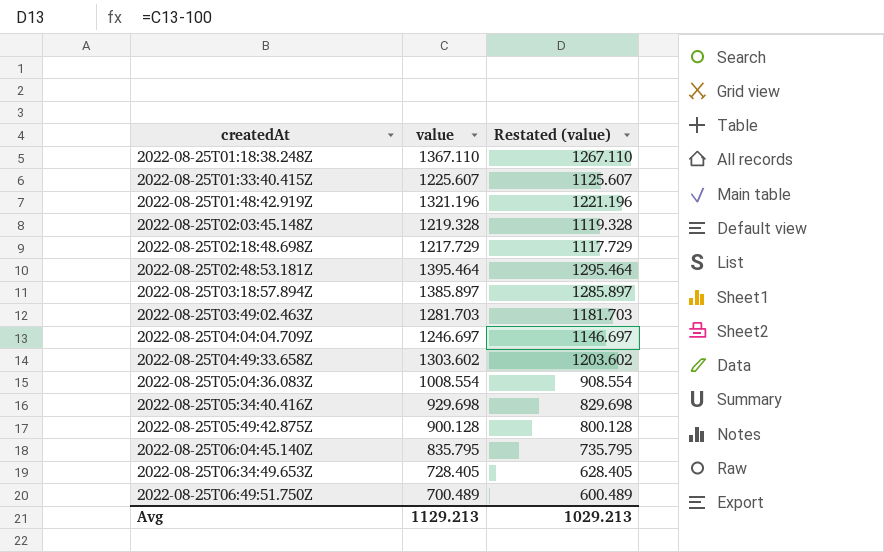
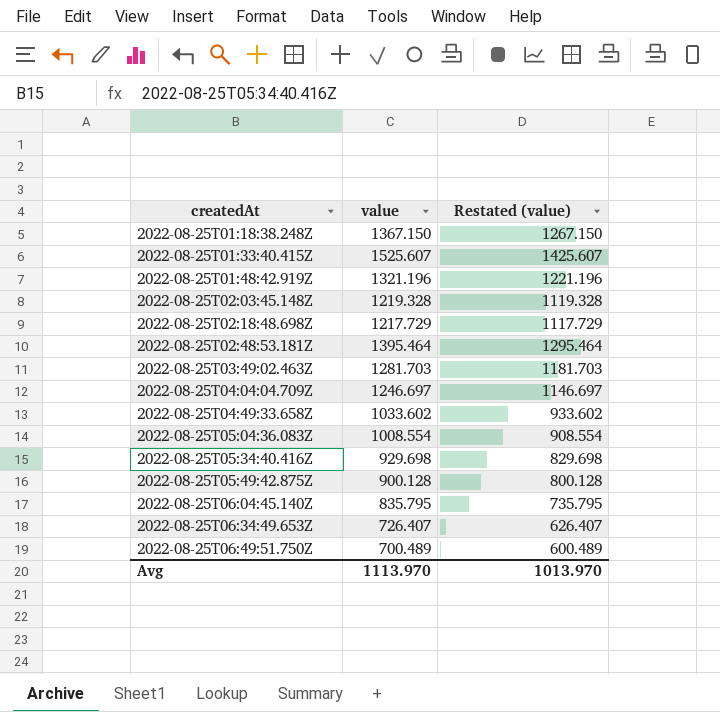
row 2022-08-25T03:18:57.894Z: 1385.897 | 1285.897 -> none
2022-08-25T01:18:38.248Z | value: 1367.110 -> 1367.150
2022-08-25T01:18:38.248Z | Restated (value): 1267.110 -> 1267.150
2022-08-25T01:33:40.415Z | value: 1225.607 -> 1525.607
2022-08-25T01:33:40.415Z | Restated (value): 1125.607 -> 1425.607
2022-08-25T04:49:33.658Z | value: 1303.602 -> 1033.602
2022-08-25T04:49:33.658Z | Restated (value): 1203.602 -> 933.602
2022-08-25T06:34:49.653Z | value: 728.405 -> 726.407
2022-08-25T06:34:49.653Z | Restated (value): 628.405 -> 626.407
Avg | value: 1129.213 -> 1113.970
Avg | Restated (value): 1029.213 -> 1013.970

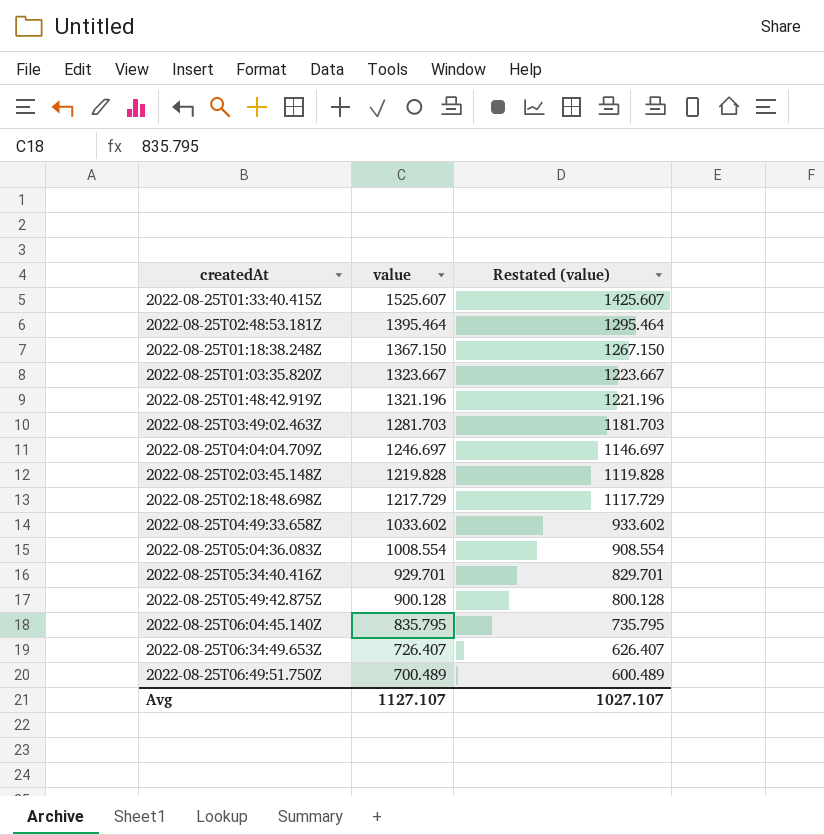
row order: createdAt ascending -> value descending
row 2022-08-25T01:03:35.820Z: none -> 1323.667 | 1223.667
2022-08-25T02:03:45.148Z | value: 1219.328 -> 1219.828
2022-08-25T02:03:45.148Z | Restated (value): 1119.328 -> 1119.828
2022-08-25T05:34:40.416Z | value: 929.698 -> 929.701
2022-08-25T05:34:40.416Z | Restated (value): 829.698 -> 829.701
Avg | value: 1113.970 -> 1127.107
Avg | Restated (value): 1013.970 -> 1027.107

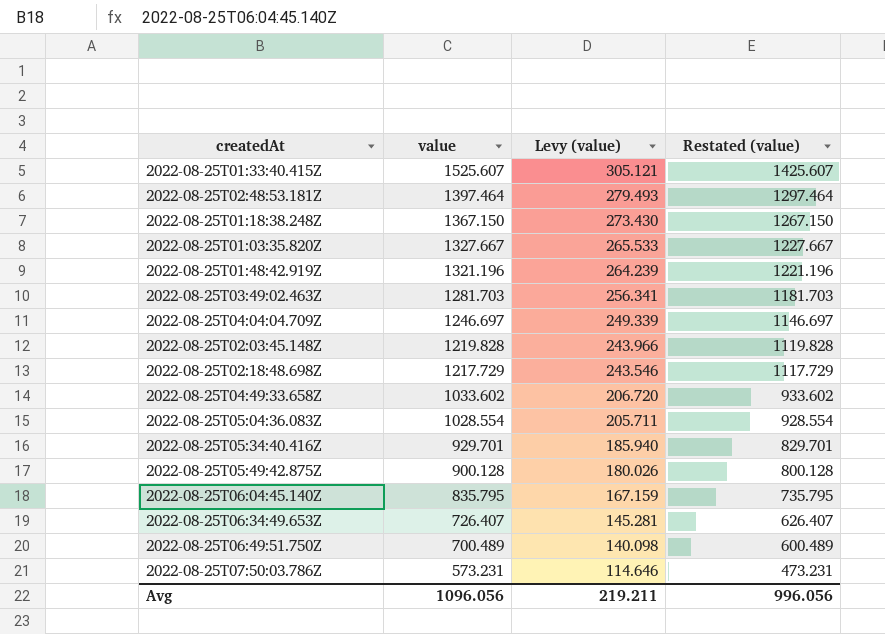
column Levy (value) | formula: none -> [value] * 0.2
2022-08-25T02:48:53.181Z | value: 1395.464 -> 1397.464
2022-08-25T02:48:53.181Z | Restated (value): 1295.464 -> 1297.464
2022-08-25T01:03:35.820Z | value: 1323.667 -> 1327.667
2022-08-25T01:03:35.820Z | Restated (value): 1223.667 -> 1227.667
2022-08-25T05:04:36.083Z | value: 1008.554 -> 1028.554
2022-08-25T05:04:36.083Z | Restated (value): 908.554 -> 928.554
row 2022-08-25T07:50:03.786Z: none -> 573.231 | 114.646 | 473.231
Avg | value: 1127.107 -> 1096.056
Avg | Restated (value): 1027.107 -> 996.056

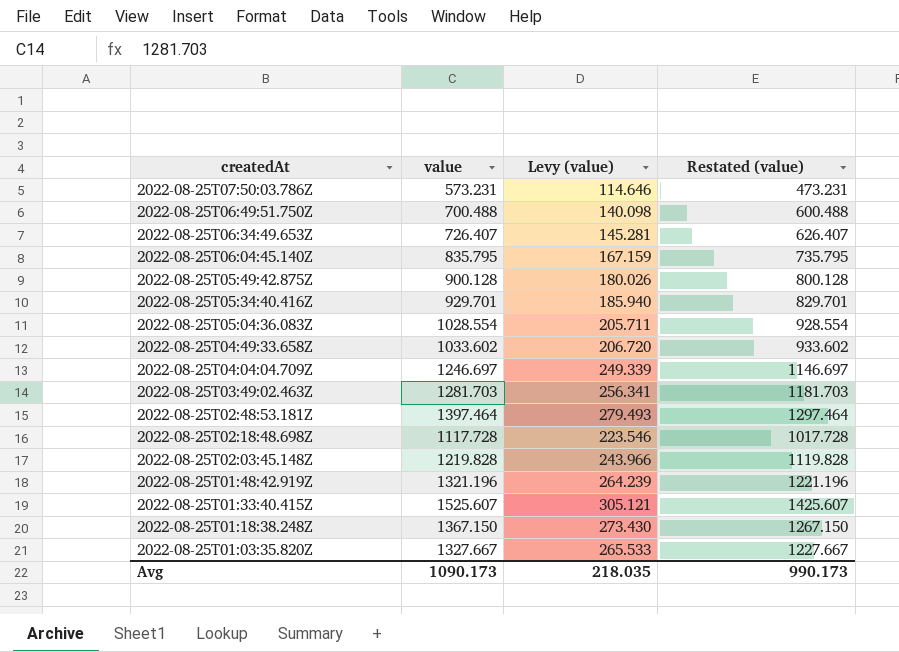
row order: value descending -> createdAt descending
2022-08-25T06:49:51.750Z | value: 700.489 -> 700.488
2022-08-25T06:49:51.750Z | Restated (value): 600.489 -> 600.488
2022-08-25T02:18:48.698Z | value: 1217.729 -> 1117.728
2022-08-25T02:18:48.698Z | Levy (value): 243.546 -> 223.546
2022-08-25T02:18:48.698Z | Restated (value): 1117.729 -> 1017.728
Avg | value: 1096.056 -> 1090.173
Avg | Levy (value): 219.211 -> 218.035
Avg | Restated (value): 996.056 -> 990.173

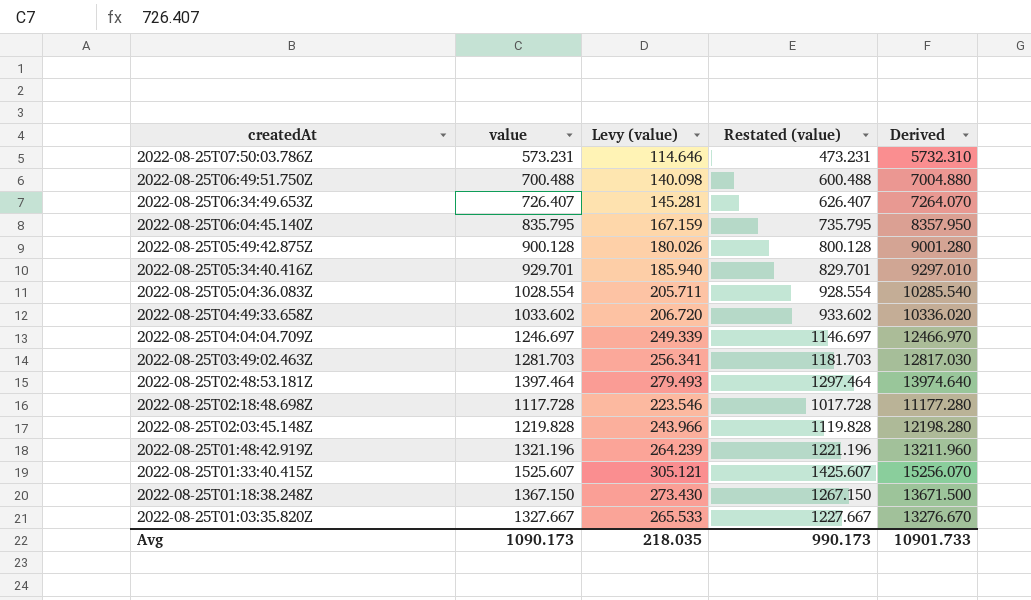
column Derived | formula: none -> [value] * 10

